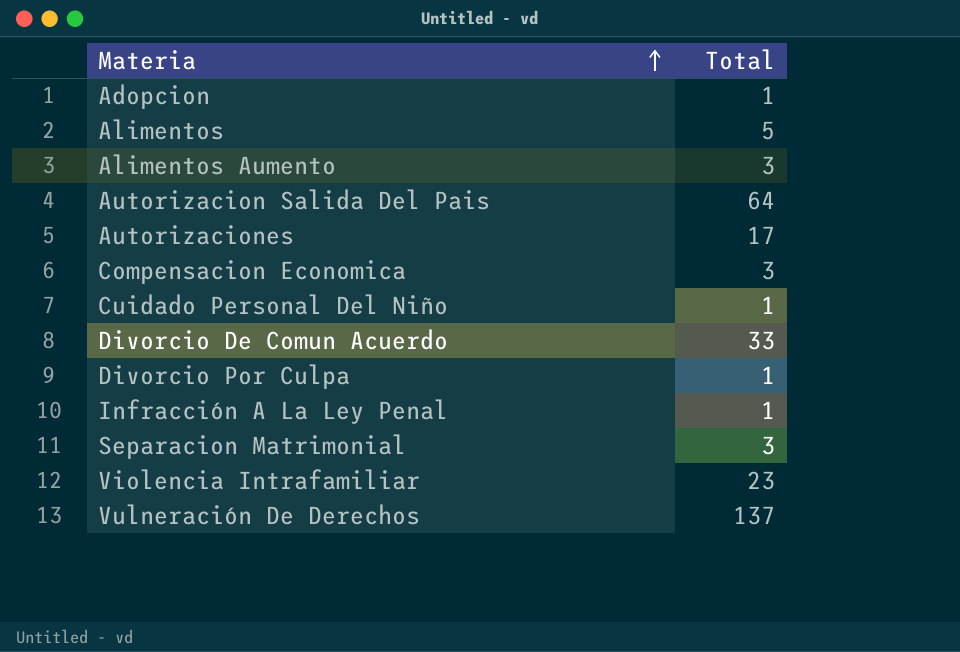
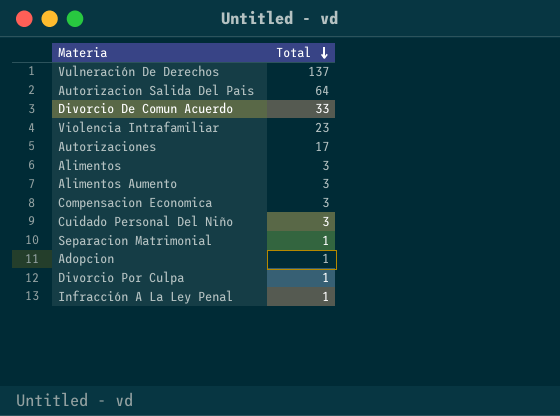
row order: Materia ascending -> Total descending
Alimentos | Total: 5 -> 3
Cuidado Personal Del Niño | Total: 1 -> 3
Separacion Matrimonial | Total: 3 -> 1

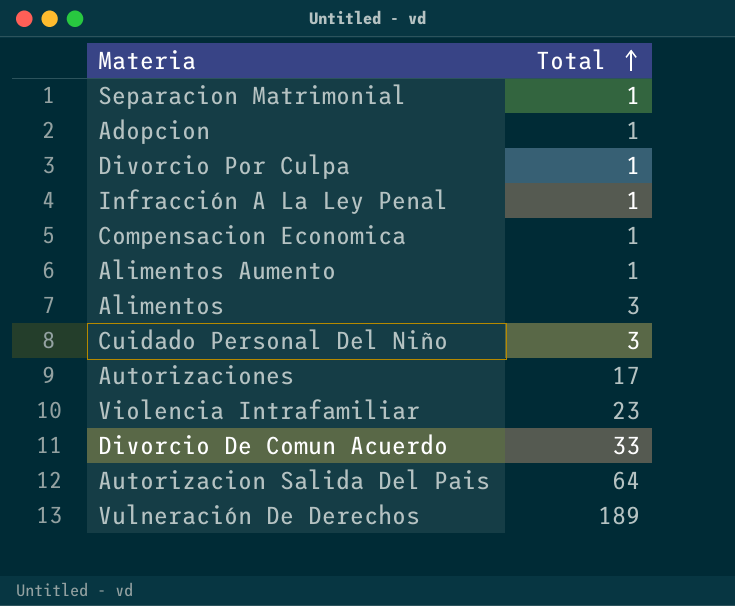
row order: Total descending -> Total ascending
Compensacion Economica | Total: 3 -> 1
Alimentos Aumento | Total: 3 -> 1
Vulneración De Derechos | Total: 137 -> 189

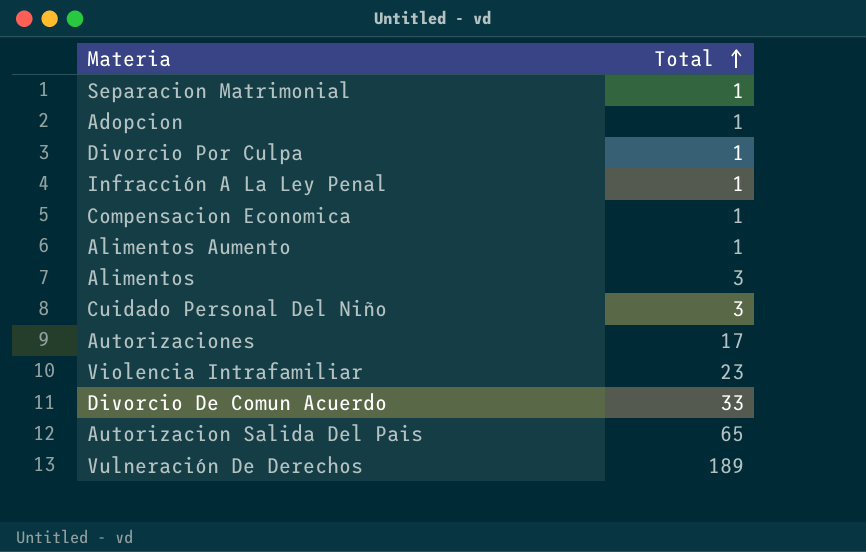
Autorizacion Salida Del Pais | Total: 64 -> 65

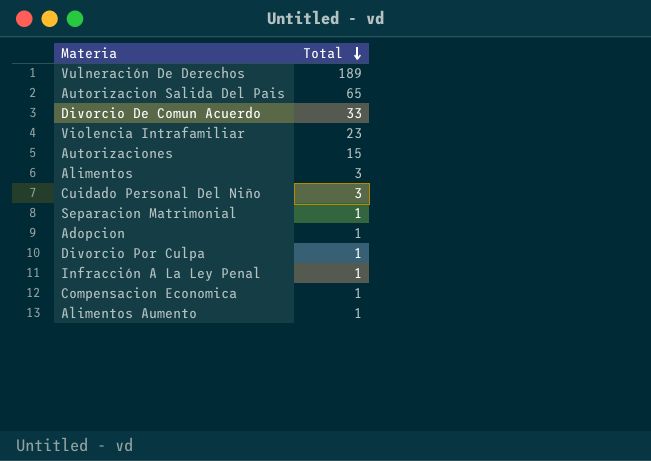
row order: Total ascending -> Total descending
Autorizaciones | Total: 17 -> 15

